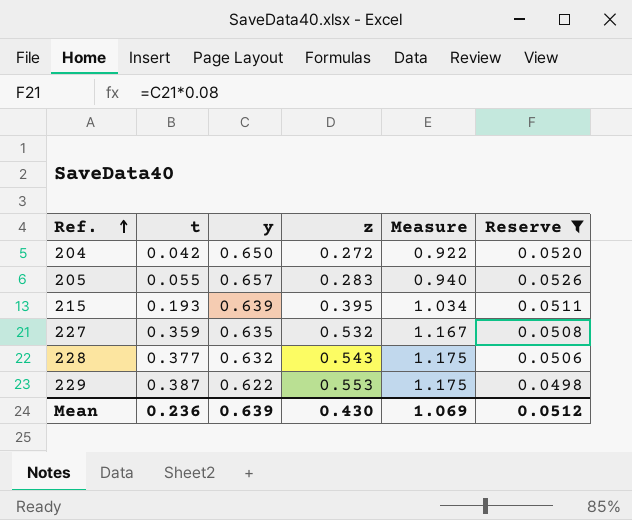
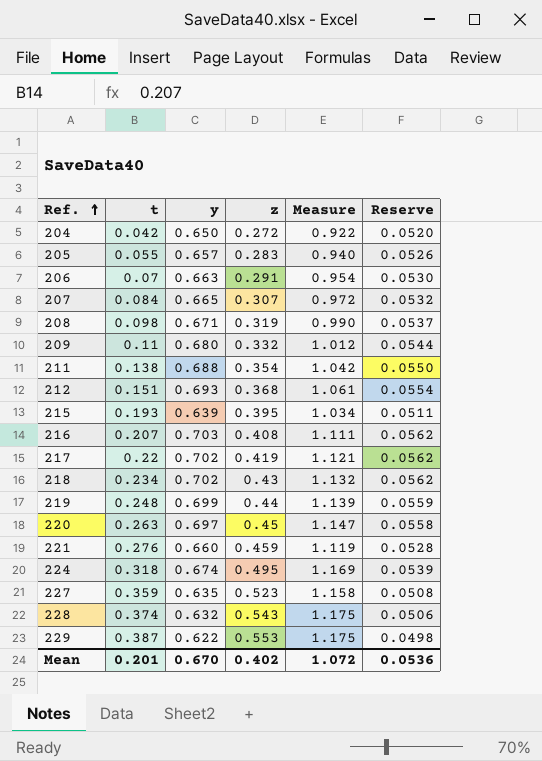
filter: Reserve <= 0.0526 -> none
227 | z: 0.532 -> 0.523
227 | Measure: 1.167 -> 1.158
228 | t: 0.377 -> 0.374
Mean | t: 0.236 -> 0.201
Mean | y: 0.639 -> 0.670
Mean | z: 0.430 -> 0.402
Mean | Measure: 1.069 -> 1.072
Mean | Reserve: 0.0512 -> 0.0536

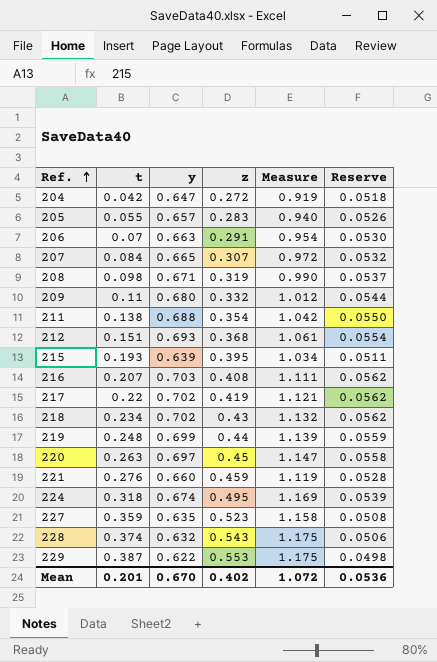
204 | y: 0.650 -> 0.647
204 | Measure: 0.922 -> 0.919
204 | Reserve: 0.0520 -> 0.0518

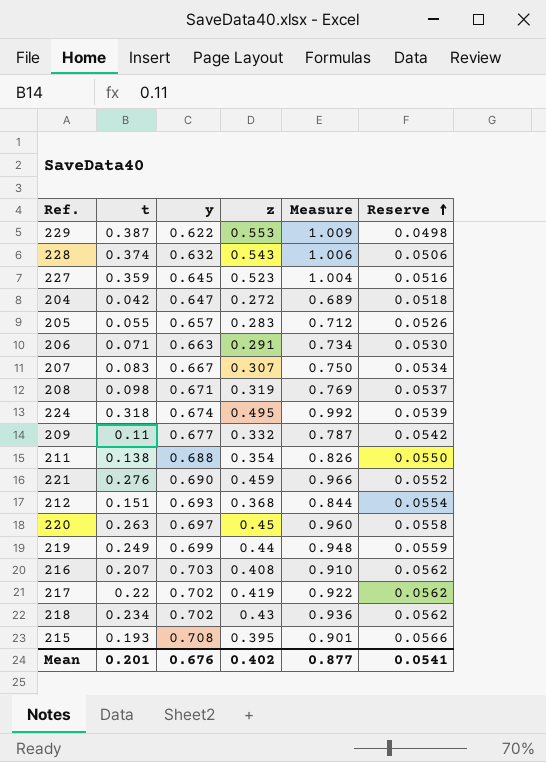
row order: Ref. ascending -> Reserve ascending
column Measure | formula: [y] + [z] -> [t] + [y]
227 | y: 0.635 -> 0.645
227 | Reserve: 0.0508 -> 0.0516
206 | t: 0.07 -> 0.071
207 | t: 0.084 -> 0.083
207 | y: 0.665 -> 0.667
207 | Reserve: 0.0532 -> 0.0534
209 | y: 0.680 -> 0.677
209 | Reserve: 0.0544 -> 0.0542
221 | y: 0.660 -> 0.690
221 | Reserve: 0.0528 -> 0.0552
219 | t: 0.248 -> 0.249
215 | y: 0.639 -> 0.708
215 | Reserve: 0.0511 -> 0.0566
Mean | y: 0.670 -> 0.676
Mean | Measure: 1.072 -> 0.877
Mean | Reserve: 0.0536 -> 0.0541

